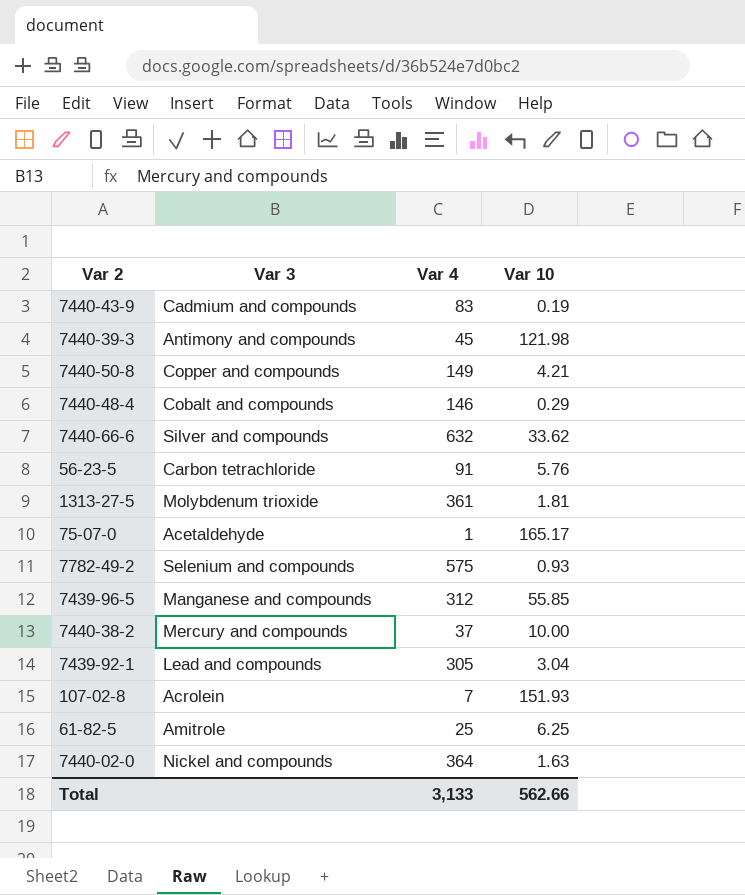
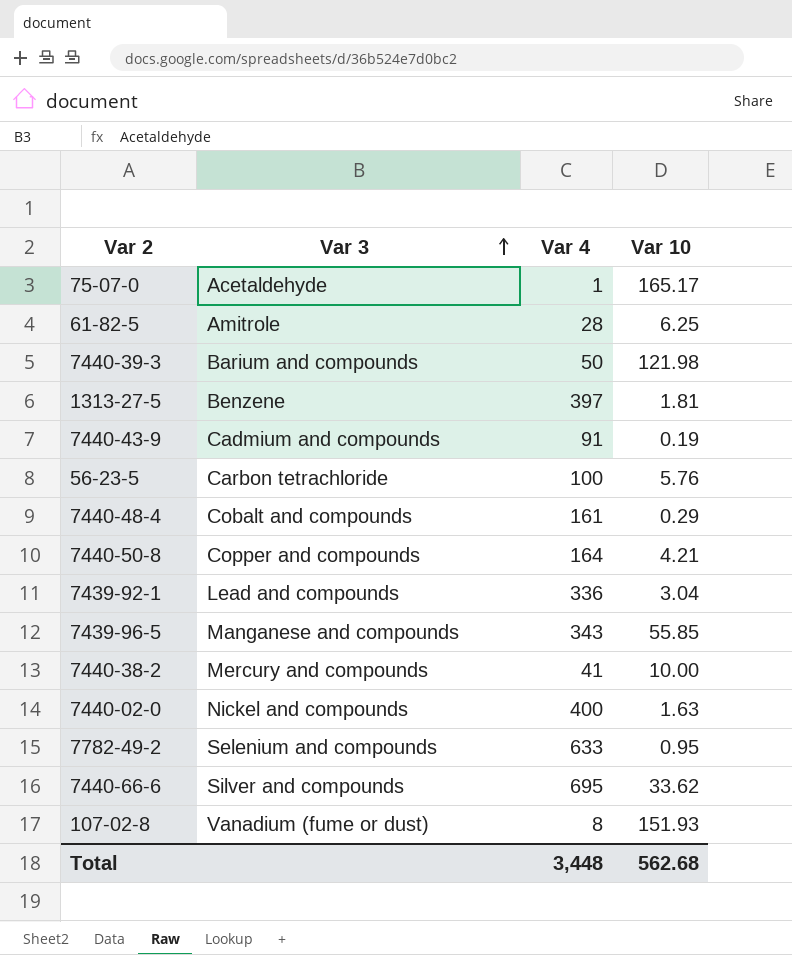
row order: none -> Var 3 ascending
61-82-5 | Var 4: 25 -> 28
7440-39-3 | Var 3: Antimony and compounds -> Barium and compounds
7440-39-3 | Var 4: 45 -> 50
1313-27-5 | Var 3: Molybdenum trioxide -> Benzene
1313-27-5 | Var 4: 361 -> 397
7440-43-9 | Var 4: 83 -> 91
56-23-5 | Var 4: 91 -> 100
7440-48-4 | Var 4: 146 -> 161
7440-50-8 | Var 4: 149 -> 164
7439-92-1 | Var 4: 305 -> 336
7439-96-5 | Var 4: 312 -> 343
7440-38-2 | Var 4: 37 -> 41
7440-02-0 | Var 4: 364 -> 400
7782-49-2 | Var 4: 575 -> 633
7782-49-2 | Var 10: 0.93 -> 0.95
7440-66-6 | Var 4: 632 -> 695
107-02-8 | Var 3: Acrolein -> Vanadium (fume or dust)
107-02-8 | Var 4: 7 -> 8
Total | Var 4: 3,133 -> 3,448
Total | Var 10: 562.66 -> 562.68

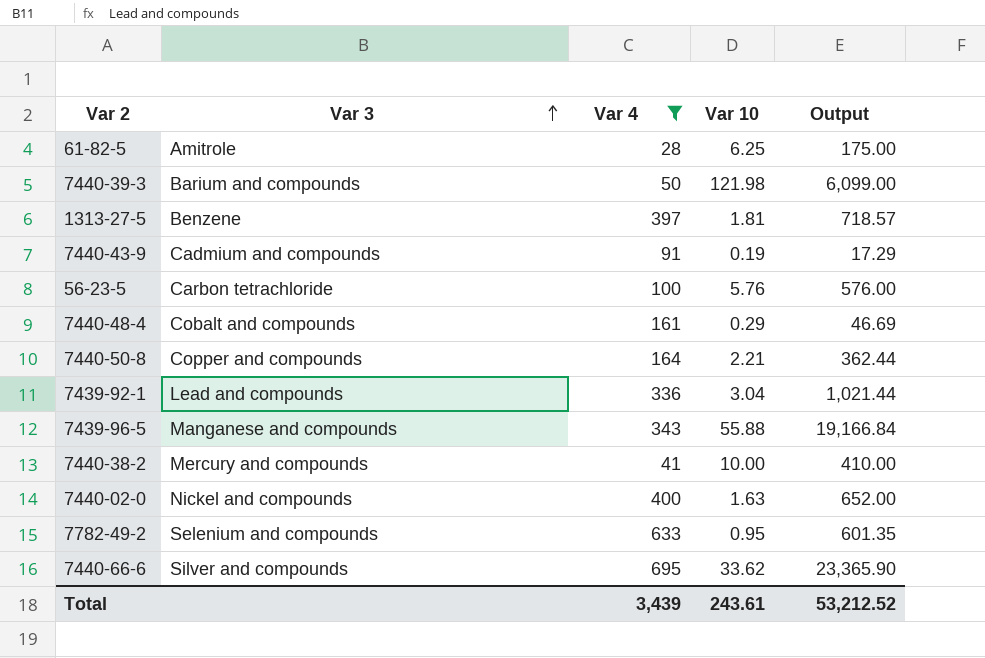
filter: none -> Var 4 >= 28
column Output | formula: none -> [Var 4] * [Var 10]
7440-50-8 | Var 10: 4.21 -> 2.21
7439-96-5 | Var 10: 55.85 -> 55.88
Total | Var 4: 3,448 -> 3,439
Total | Var 10: 562.68 -> 243.61

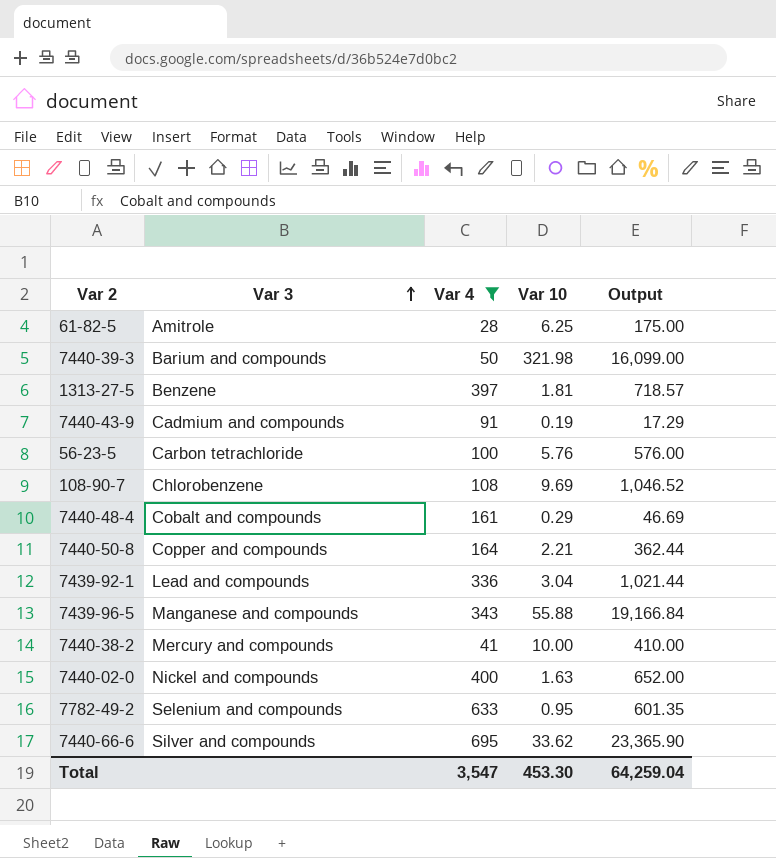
7440-39-3 | Var 10: 121.98 -> 321.98
7440-39-3 | Output: 6,099.00 -> 16,099.00
row 108-90-7: none -> Chlorobenzene | 108 | 9.69 | 1,046.52
Total | Var 4: 3,439 -> 3,547
Total | Var 10: 243.61 -> 453.30
Total | Output: 53,212.52 -> 64,259.04

